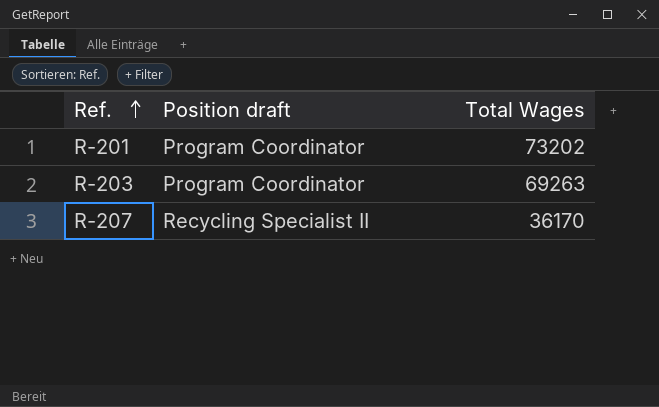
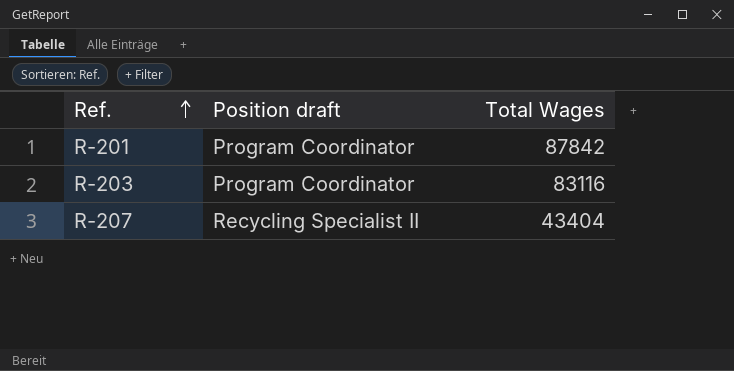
R-201 | Total Wages: 73202 -> 87842
R-203 | Total Wages: 69263 -> 83116
R-207 | Total Wages: 36170 -> 43404

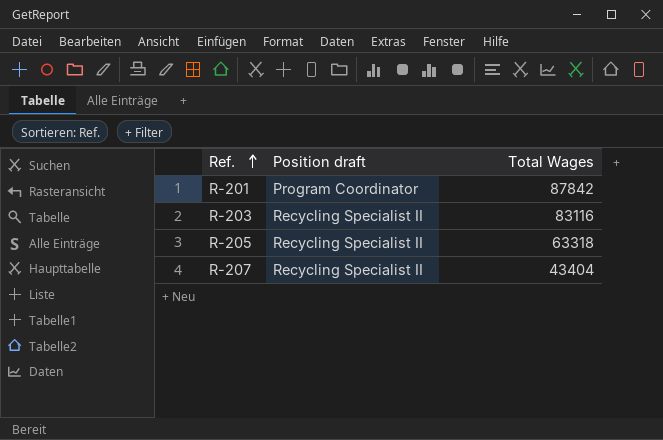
R-203 | Position draft: Program Coordinator -> Recycling Specialist II
row R-205: none -> Recycling Specialist II | 63318

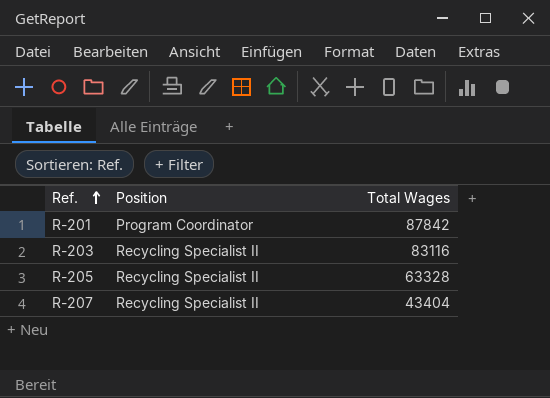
column name: Position draft -> Position
R-205 | Total Wages: 63318 -> 63328

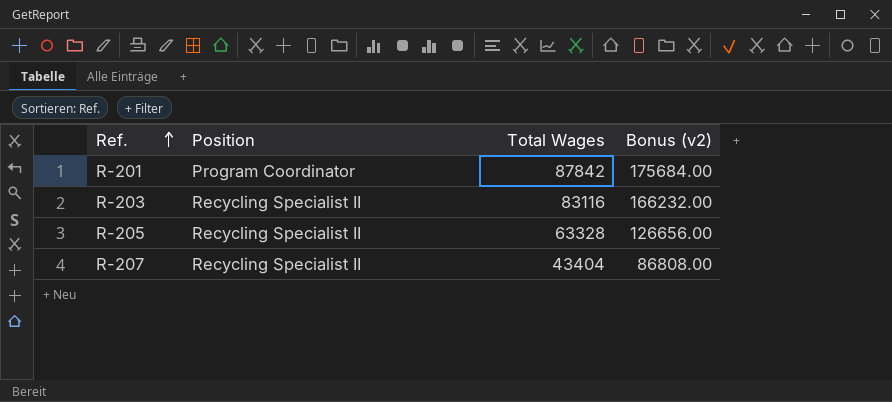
column Bonus (v2) | formula: none -> [Total Wages] * 2

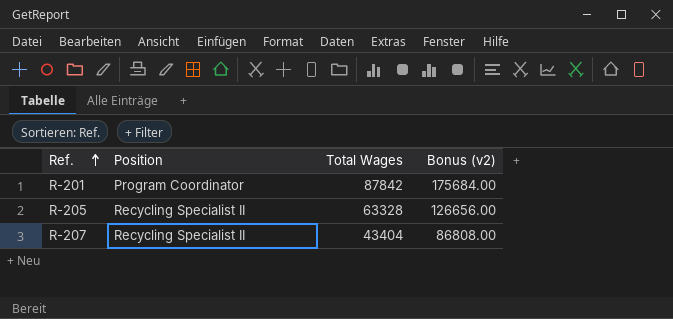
row R-203: Recycling Specialist II | 83116 | 166232.00 -> none

